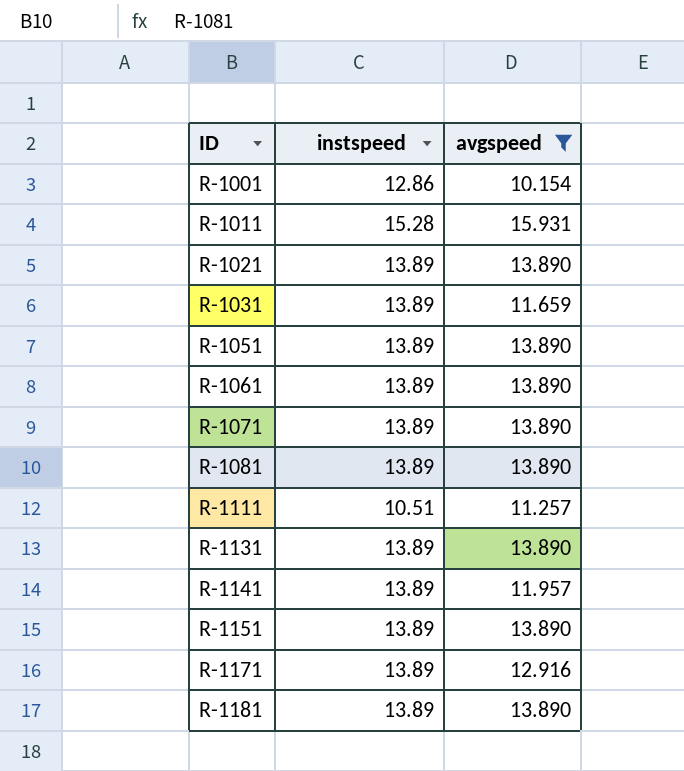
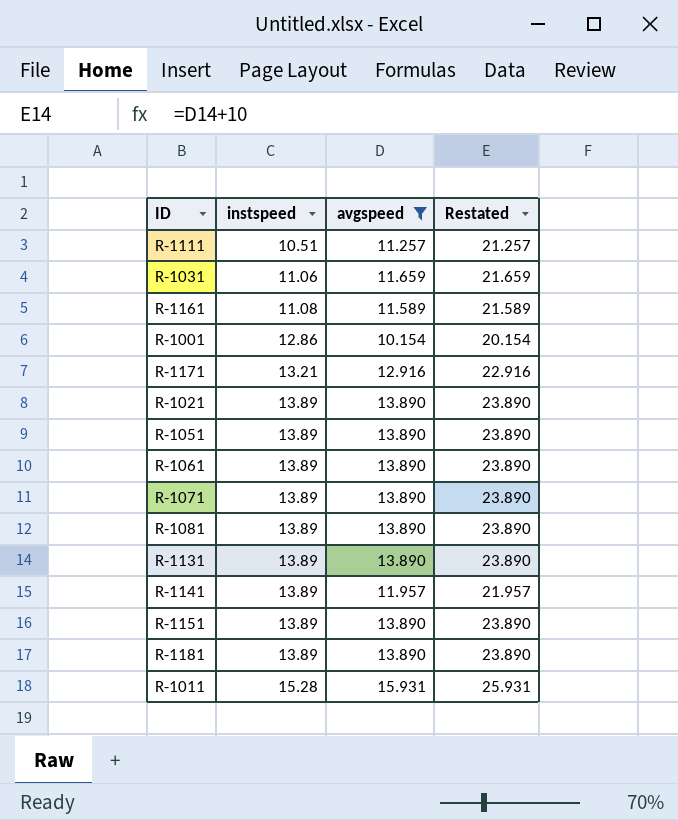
row order: ID ascending -> instspeed ascending
column Restated | formula: none -> [avgspeed] + 10
R-1031 | instspeed: 13.89 -> 11.06
row R-1161: none -> 11.08 | 11.589 | 21.589
R-1171 | instspeed: 13.89 -> 13.21

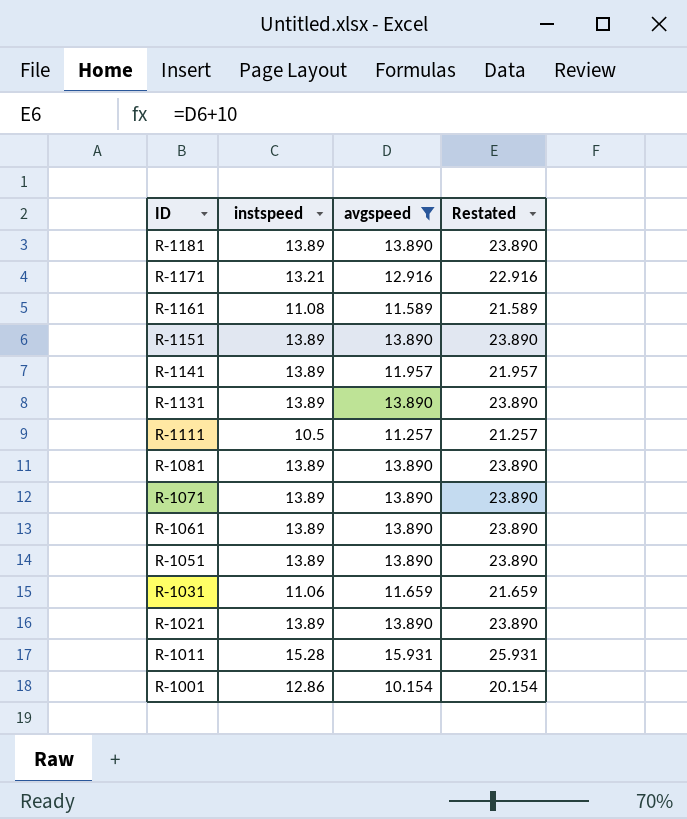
row order: instspeed ascending -> ID descending
R-1111 | instspeed: 10.51 -> 10.5

